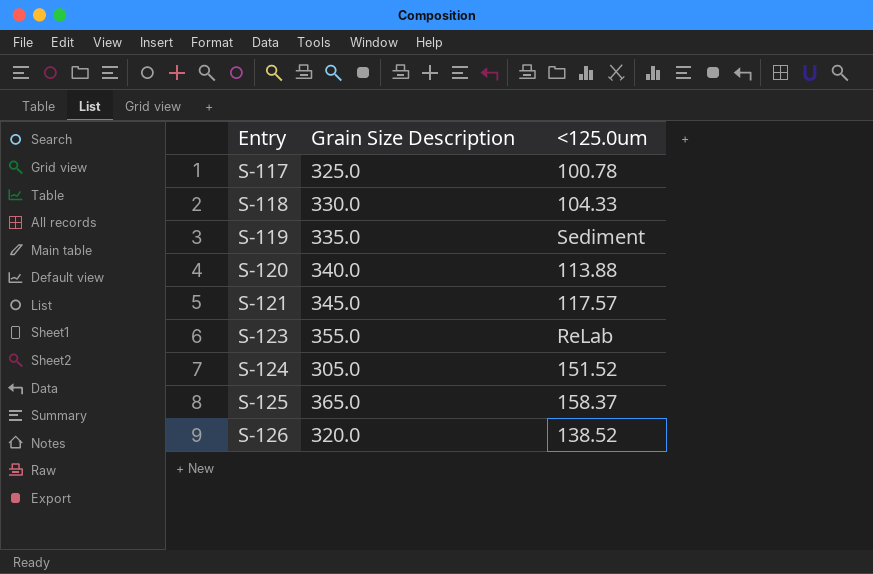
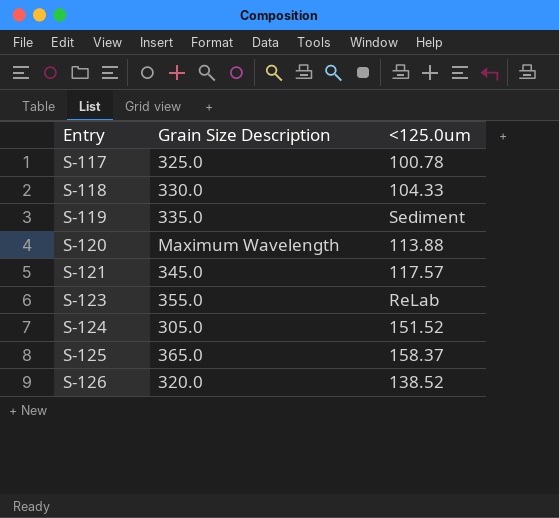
S-120 | Grain Size Description: 340.0 -> Maximum Wavelength

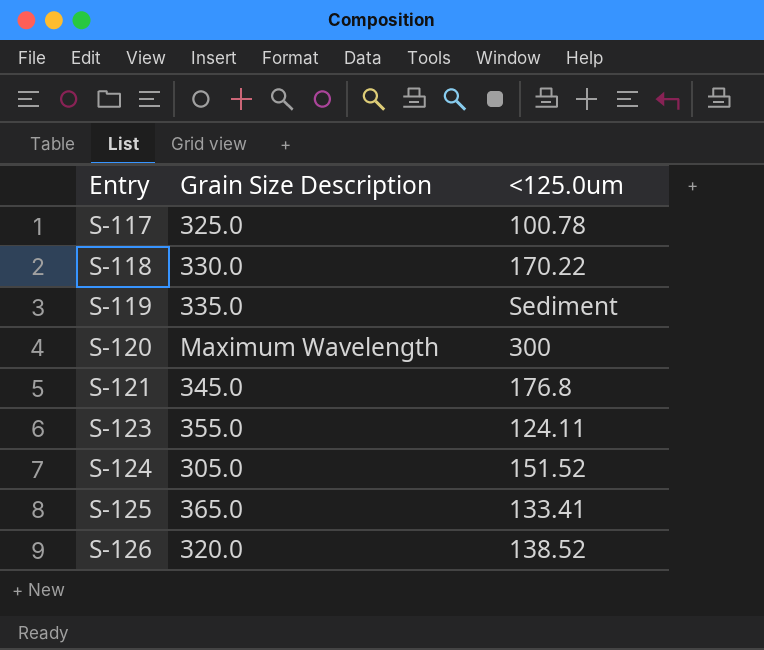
S-118 | <125.0um: 104.33 -> 170.22
S-120 | <125.0um: 113.88 -> 300
S-121 | <125.0um: 117.57 -> 176.8
S-123 | <125.0um: ReLab -> 124.11
S-125 | <125.0um: 158.37 -> 133.41

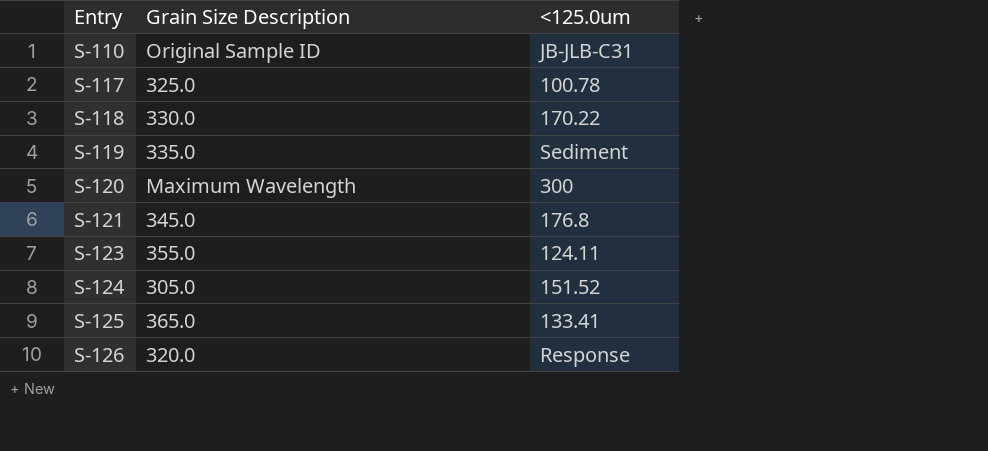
row S-110: none -> Original Sample ID | JB-JLB-C31
S-126 | <125.0um: 138.52 -> Response

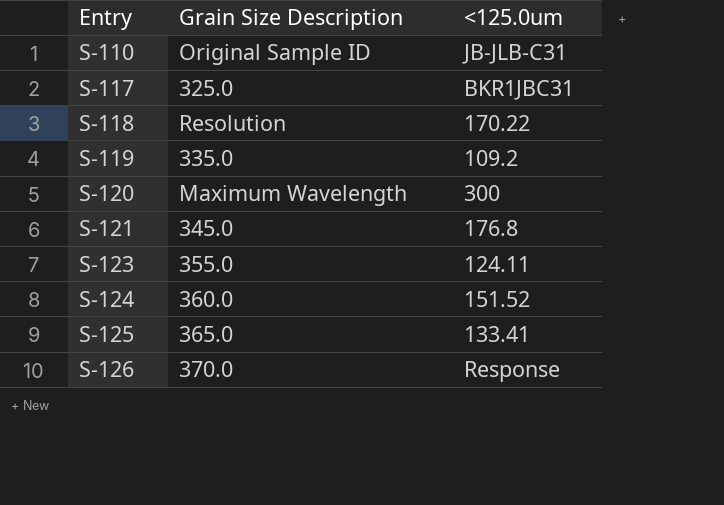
S-117 | <125.0um: 100.78 -> BKR1JBC31
S-118 | Grain Size Description: 330.0 -> Resolution
S-119 | <125.0um: Sediment -> 109.2
S-124 | Grain Size Description: 305.0 -> 360.0
S-126 | Grain Size Description: 320.0 -> 370.0

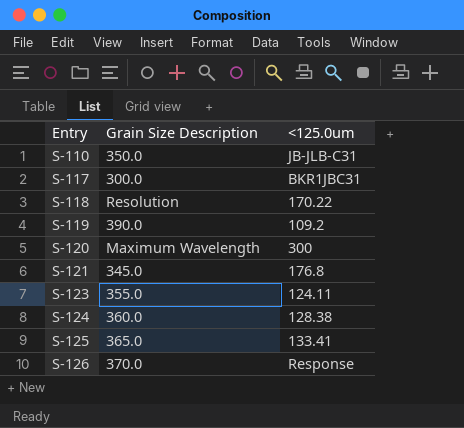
S-110 | Grain Size Description: Original Sample ID -> 350.0
S-117 | Grain Size Description: 325.0 -> 300.0
S-119 | Grain Size Description: 335.0 -> 390.0
S-124 | <125.0um: 151.52 -> 128.38

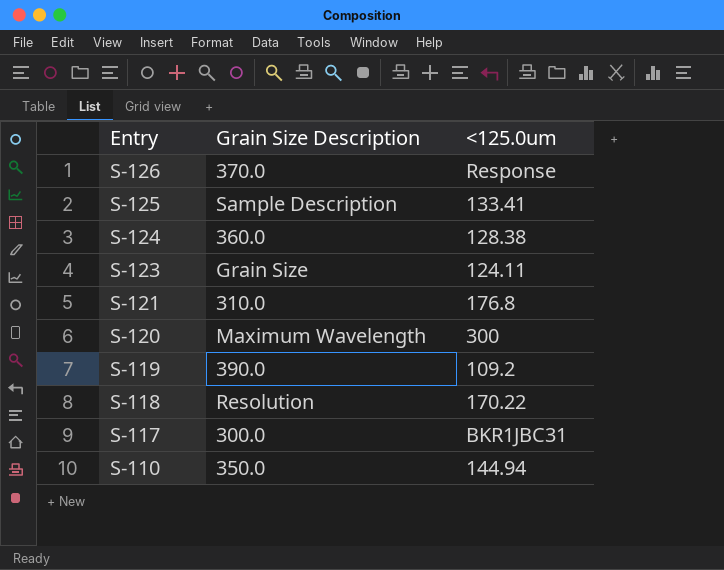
row order: Entry ascending -> Entry descending
S-125 | Grain Size Description: 365.0 -> Sample Description
S-123 | Grain Size Description: 355.0 -> Grain Size
S-121 | Grain Size Description: 345.0 -> 310.0
S-110 | <125.0um: JB-JLB-C31 -> 144.94

